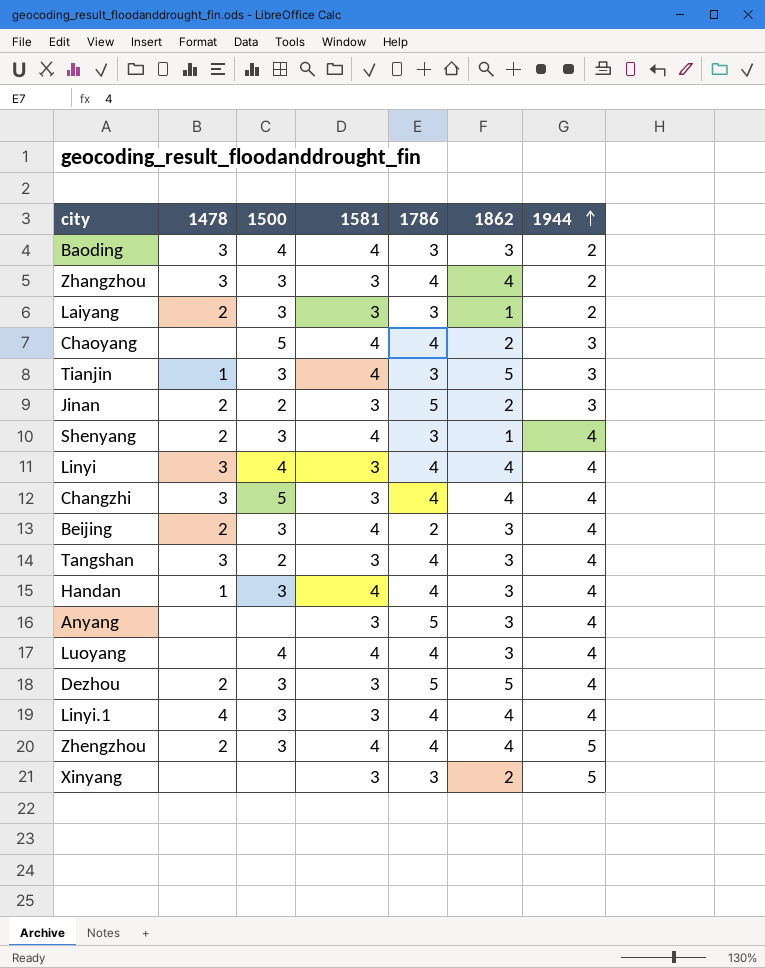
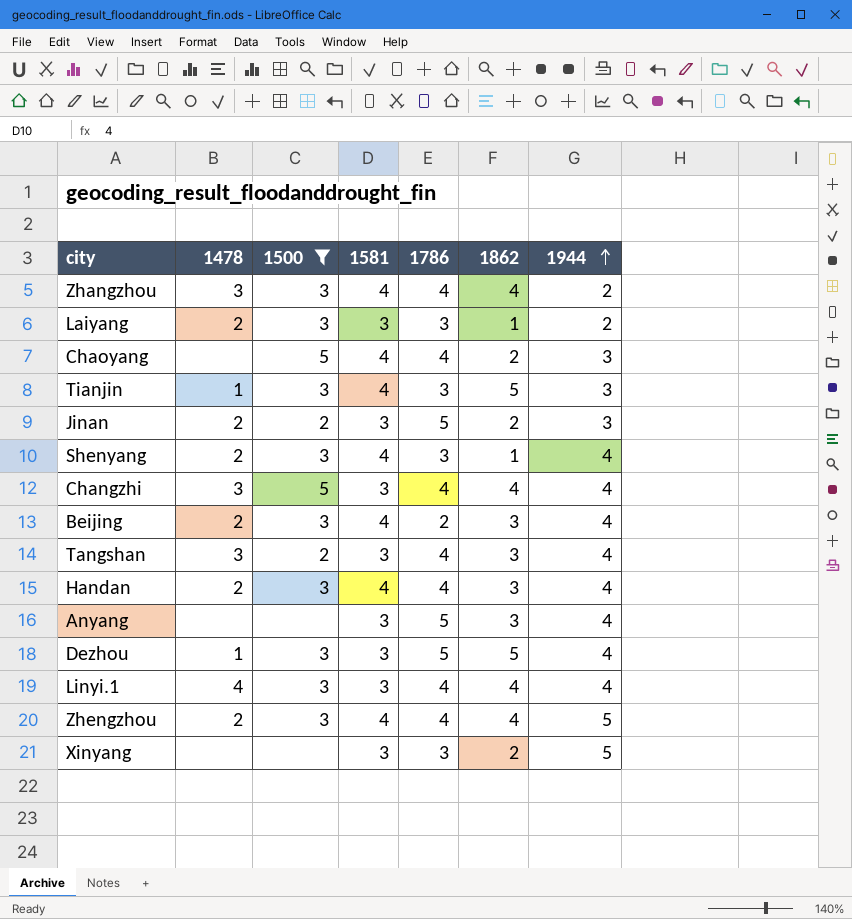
filter: none -> 1500 != 4
Zhangzhou | 1581: 3 -> 4
Handan | 1478: 1 -> 2
Dezhou | 1478: 2 -> 1

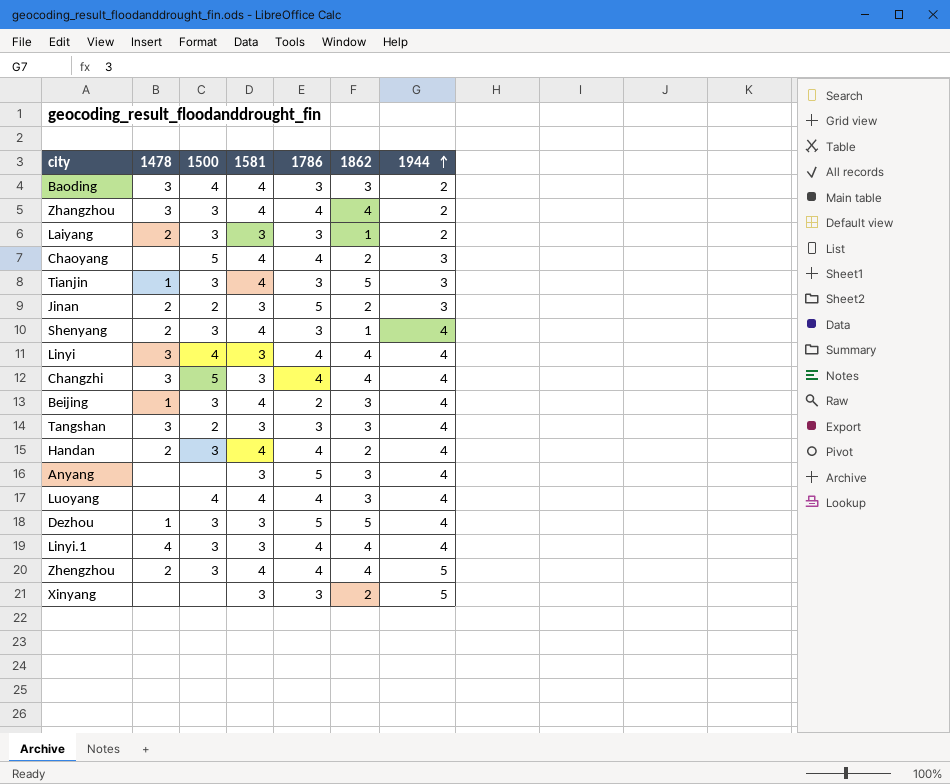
filter: 1500 != 4 -> none
Beijing | 1478: 2 -> 1
Tangshan | 1786: 4 -> 3
Handan | 1862: 3 -> 2

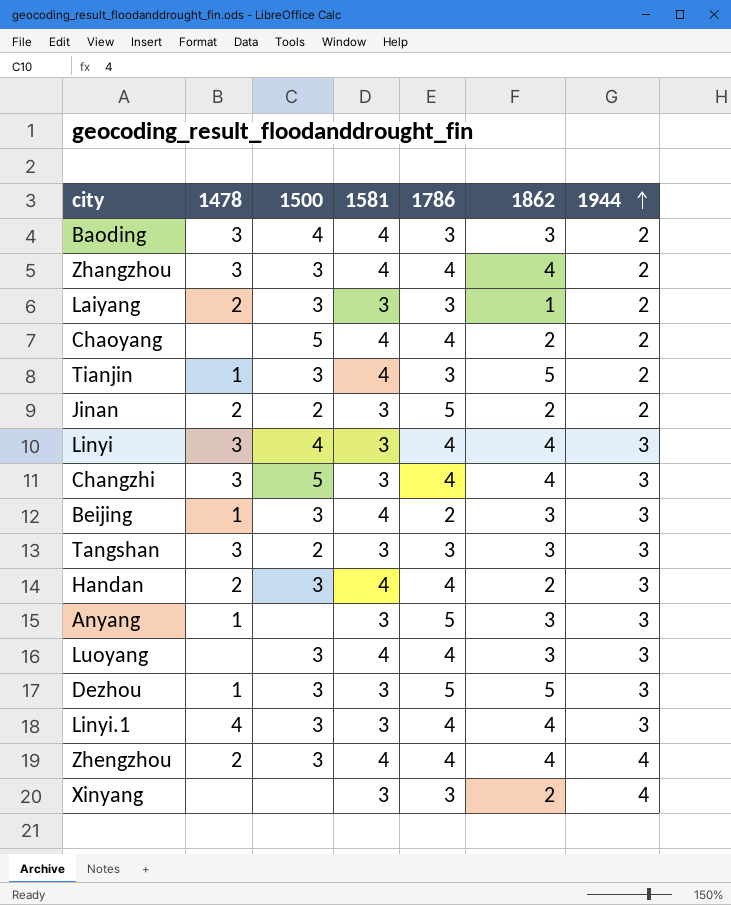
row Shenyang: 2 | 3 | 4 | 3 | 1 | 4 -> none
Chaoyang | 1944: 3 -> 2
Tianjin | 1944: 3 -> 2
Jinan | 1944: 3 -> 2
Linyi | 1944: 4 -> 3
Changzhi | 1944: 4 -> 3
Beijing | 1944: 4 -> 3
Tangshan | 1944: 4 -> 3
Handan | 1944: 4 -> 3
Anyang | 1478: none -> 1
Anyang | 1944: 4 -> 3
Luoyang | 1500: 4 -> 3
Luoyang | 1944: 4 -> 3
Dezhou | 1944: 4 -> 3
Linyi.1 | 1944: 4 -> 3
Zhengzhou | 1944: 5 -> 4
Xinyang | 1944: 5 -> 4

